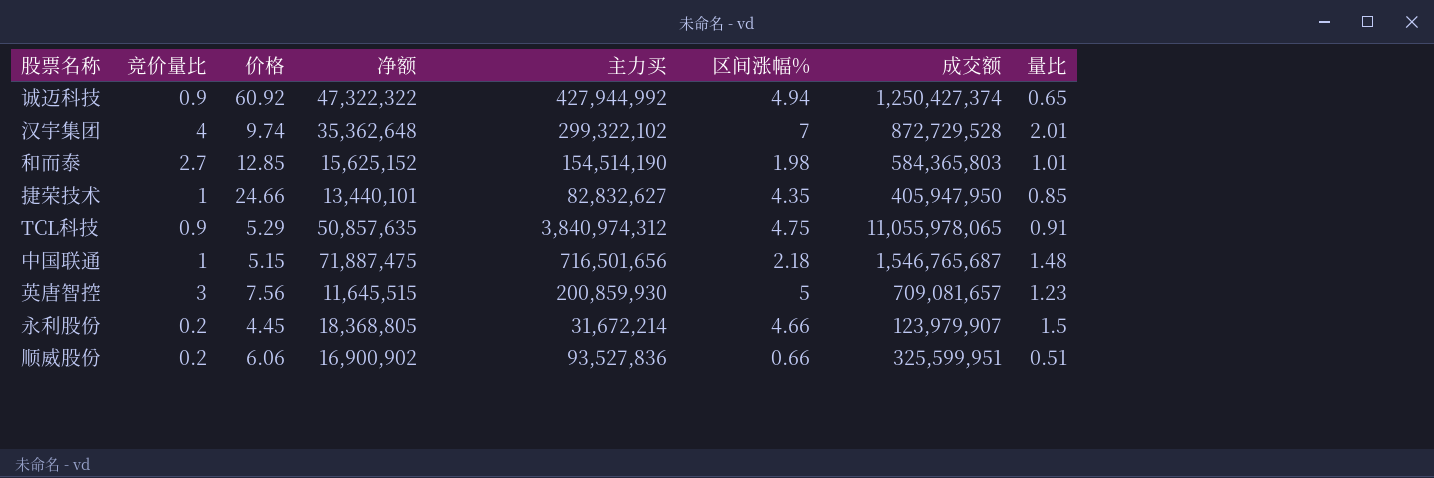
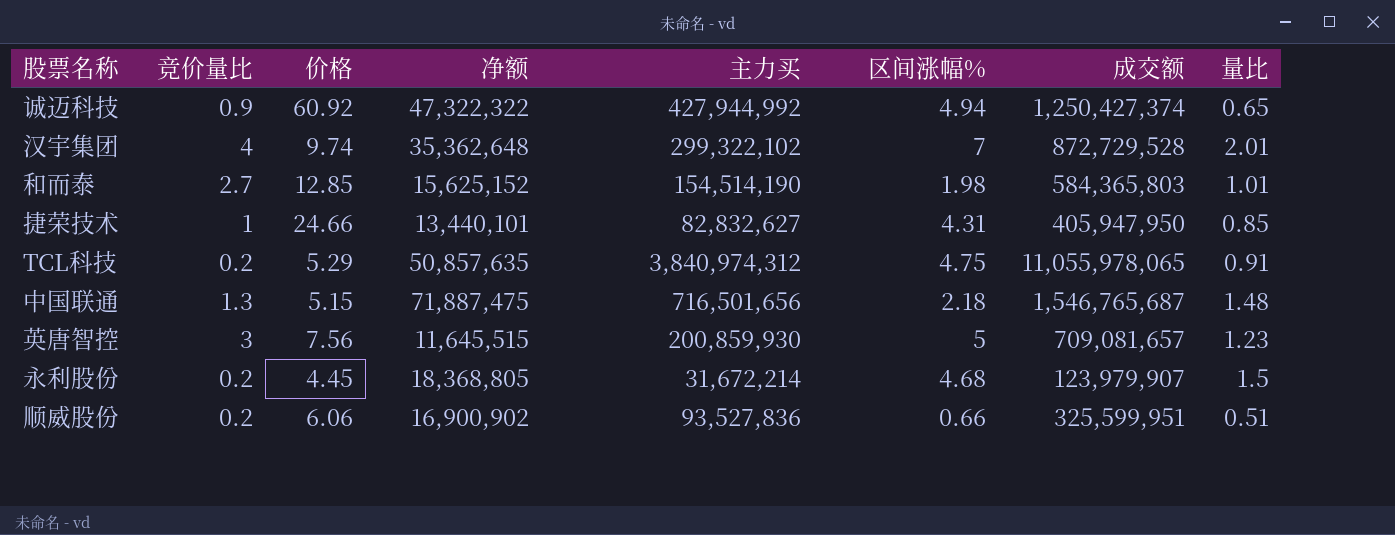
捷荣技术 | 区间涨幅%: 4.35 -> 4.31
TCL科技 | 竞价量比: 0.9 -> 0.2
中国联通 | 竞价量比: 1 -> 1.3
永利股份 | 区间涨幅%: 4.66 -> 4.68

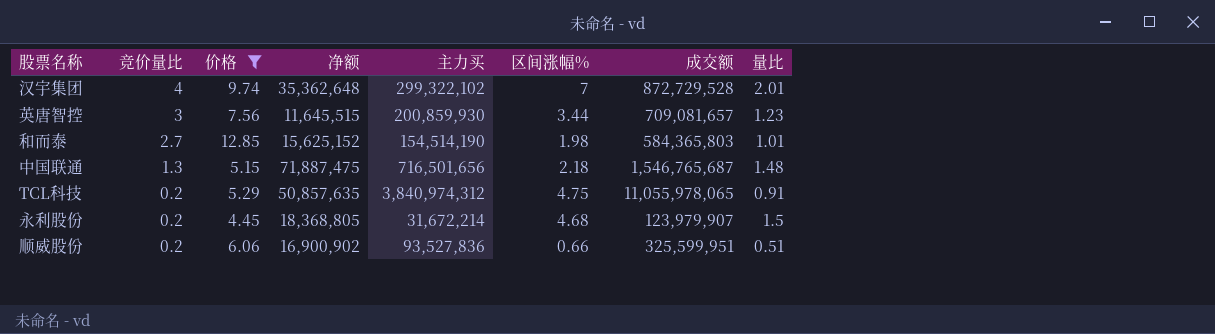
filter: none -> 价格 <= 12.85
row order: none -> 竞价量比 descending
英唐智控 | 区间涨幅%: 5 -> 3.44

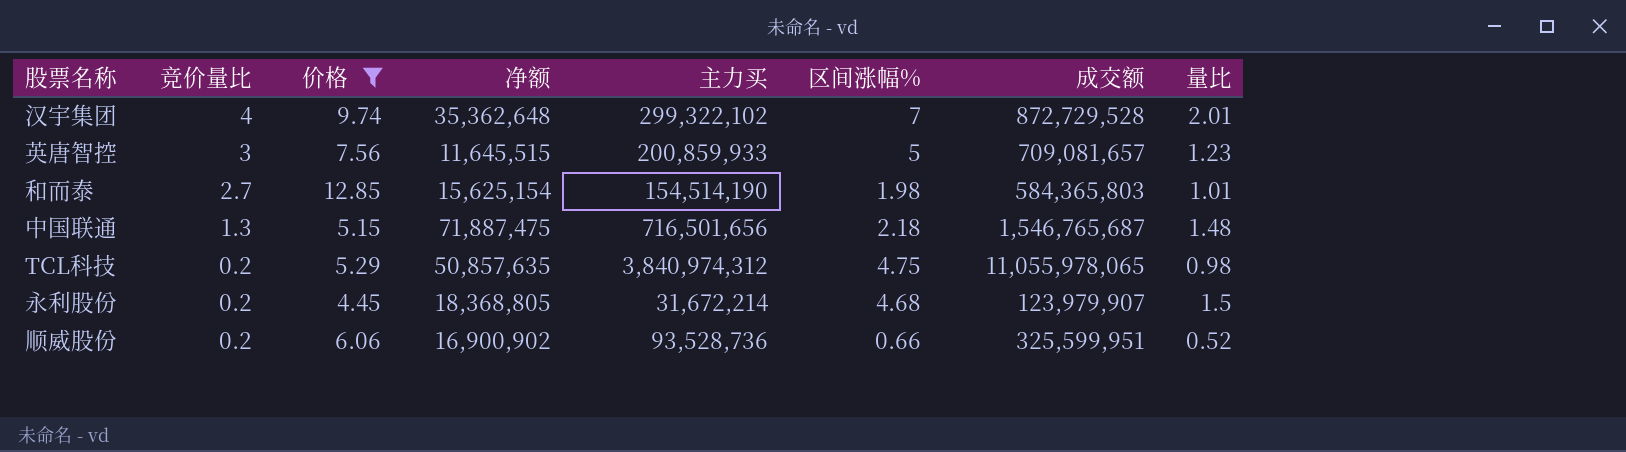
英唐智控 | 主力买: 200,859,930 -> 200,859,933
英唐智控 | 区间涨幅%: 3.44 -> 5
和而泰 | 净额: 15,625,152 -> 15,625,154
TCL科技 | 量比: 0.91 -> 0.98
顺威股份 | 主力买: 93,527,836 -> 93,528,736
顺威股份 | 量比: 0.51 -> 0.52

